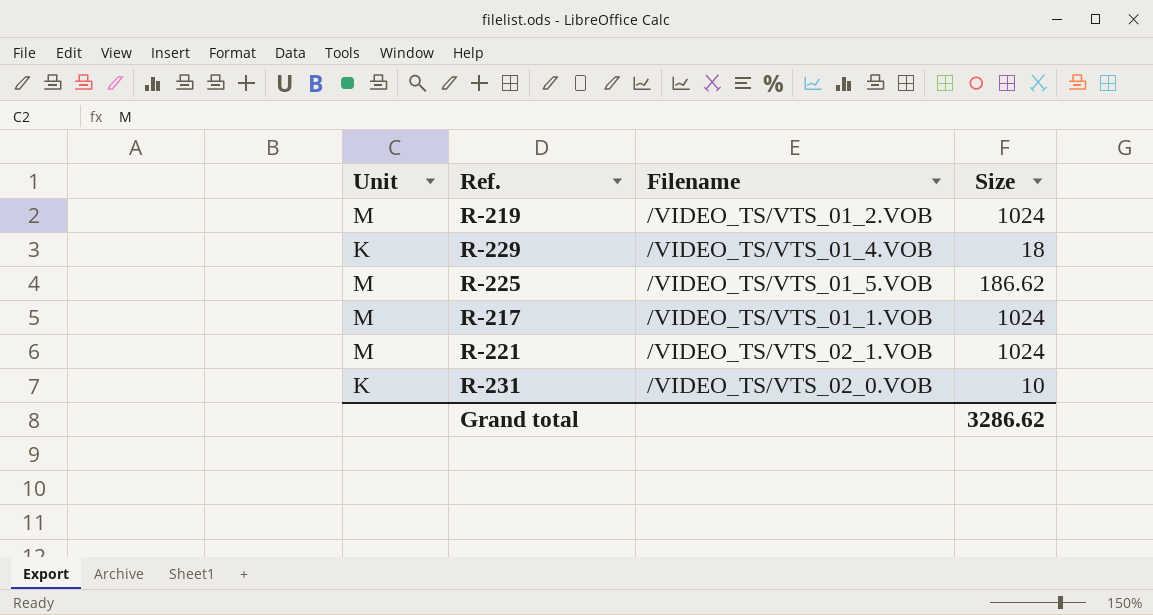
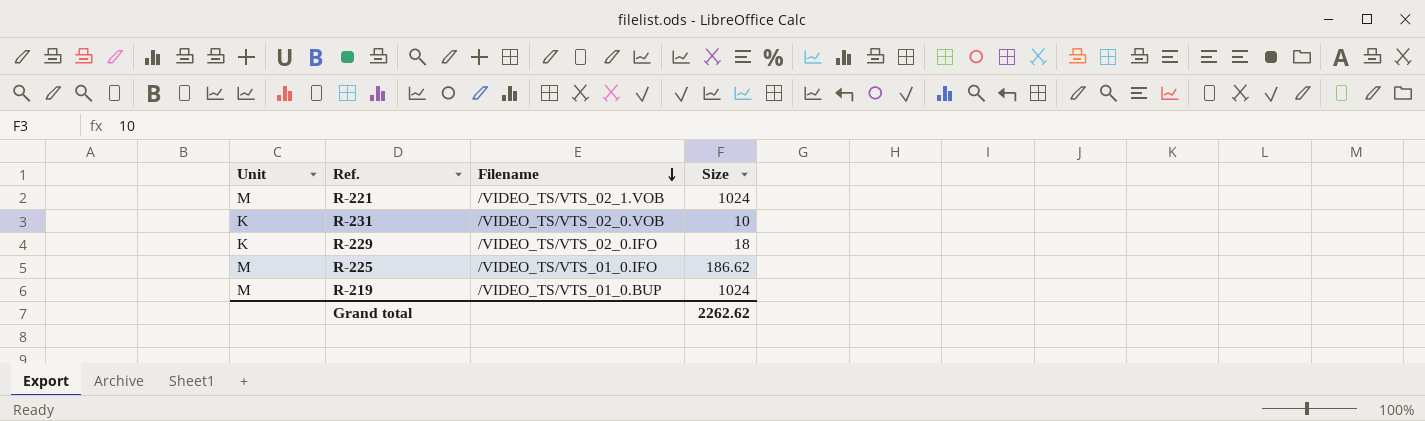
row order: none -> Filename descending
row R-217: M | /VIDEO_TS/VTS_01_1.VOB | 1024 -> none
R-229 | Filename: /VIDEO_TS/VTS_01_4.VOB -> /VIDEO_TS/VTS_02_0.IFO
R-225 | Filename: /VIDEO_TS/VTS_01_5.VOB -> /VIDEO_TS/VTS_01_0.IFO
R-219 | Filename: /VIDEO_TS/VTS_01_2.VOB -> /VIDEO_TS/VTS_01_0.BUP
Grand total | Size: 3286.62 -> 2262.62

